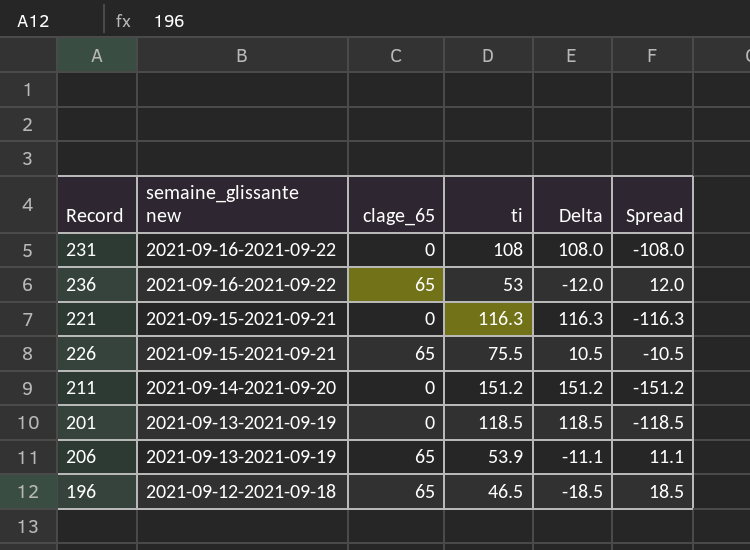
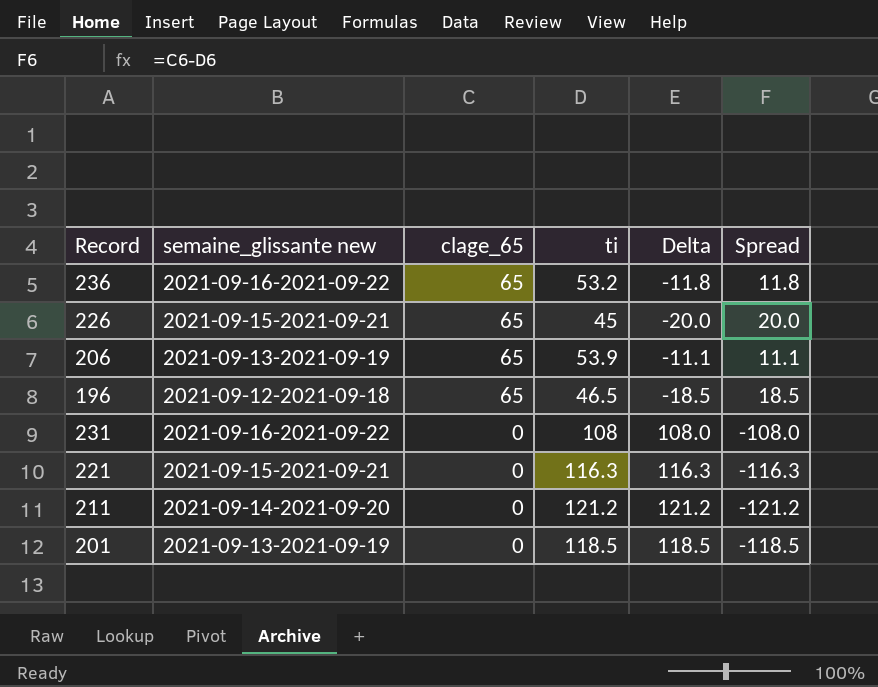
row order: semaine_glissante new descending -> clage_65 descending
236 | ti: 53 -> 53.2
236 | Delta: -12.0 -> -11.8
236 | Spread: 12.0 -> 11.8
226 | ti: 75.5 -> 45
226 | Delta: 10.5 -> -20.0
226 | Spread: -10.5 -> 20.0
211 | ti: 151.2 -> 121.2
211 | Delta: 151.2 -> 121.2
211 | Spread: -151.2 -> -121.2

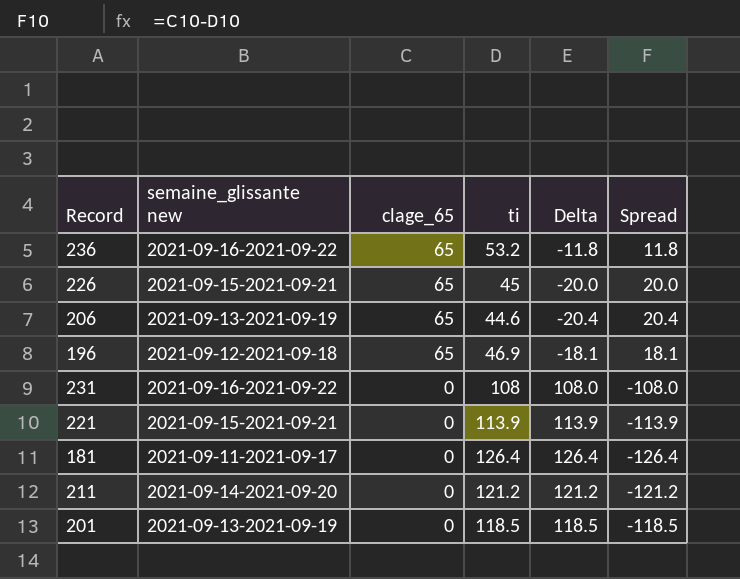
206 | ti: 53.9 -> 44.6
206 | Delta: -11.1 -> -20.4
206 | Spread: 11.1 -> 20.4
196 | ti: 46.5 -> 46.9
196 | Delta: -18.5 -> -18.1
196 | Spread: 18.5 -> 18.1
221 | ti: 116.3 -> 113.9
221 | Delta: 116.3 -> 113.9
221 | Spread: -116.3 -> -113.9
row 181: none -> 2021-09-11-2021-09-17 | 0 | 126.4 | 126.4 | -126.4

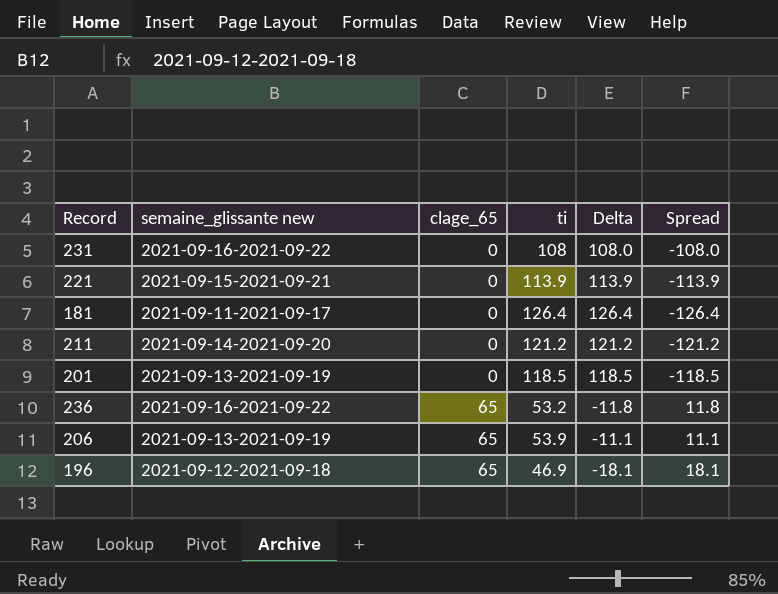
row order: clage_65 descending -> clage_65 ascending
row 226: 2021-09-15-2021-09-21 | 65 | 45 | -20.0 | 20.0 -> none
206 | ti: 44.6 -> 53.9
206 | Delta: -20.4 -> -11.1
206 | Spread: 20.4 -> 11.1

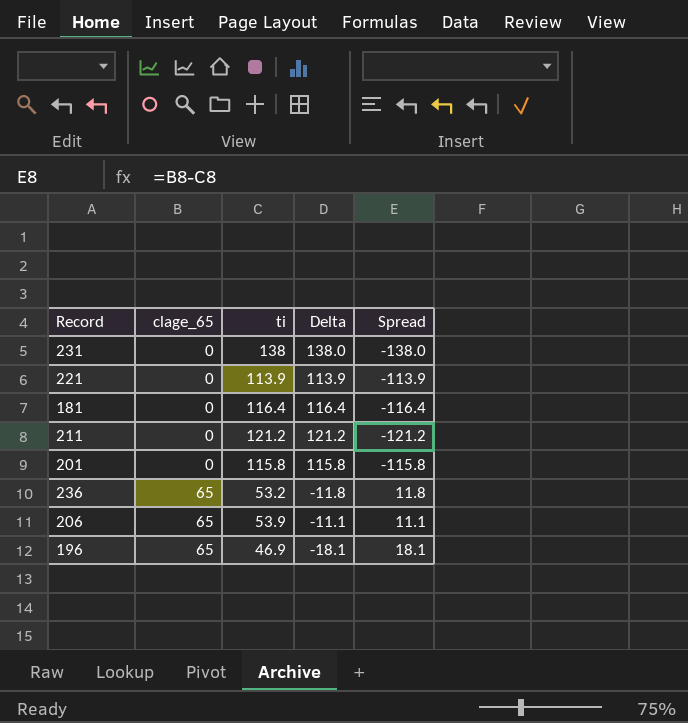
column semaine_glissante new | position: 2 -> none
231 | ti: 108 -> 138
231 | Delta: 108.0 -> 138.0
231 | Spread: -108.0 -> -138.0
181 | ti: 126.4 -> 116.4
181 | Delta: 126.4 -> 116.4
181 | Spread: -126.4 -> -116.4
201 | ti: 118.5 -> 115.8
201 | Delta: 118.5 -> 115.8
201 | Spread: -118.5 -> -115.8

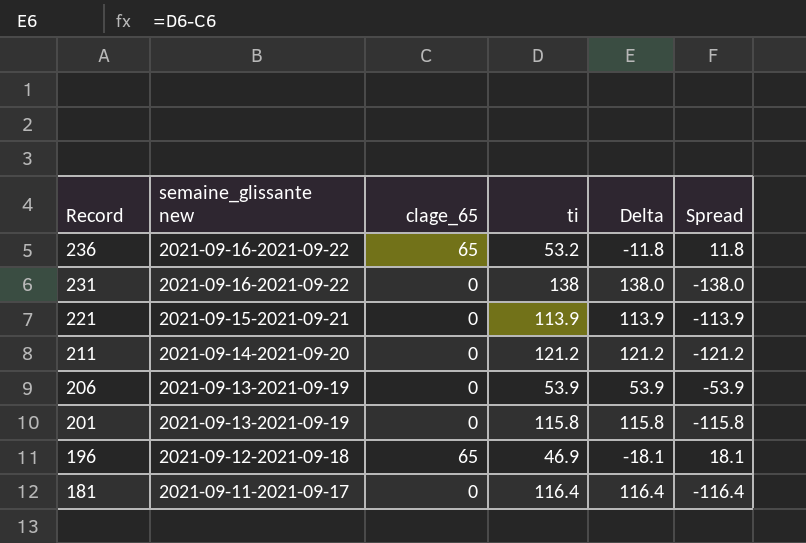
row order: clage_65 ascending -> Record descending
column semaine_glissante new | position: none -> 2
206 | clage_65: 65 -> 0
206 | Delta: -11.1 -> 53.9
206 | Spread: 11.1 -> -53.9

